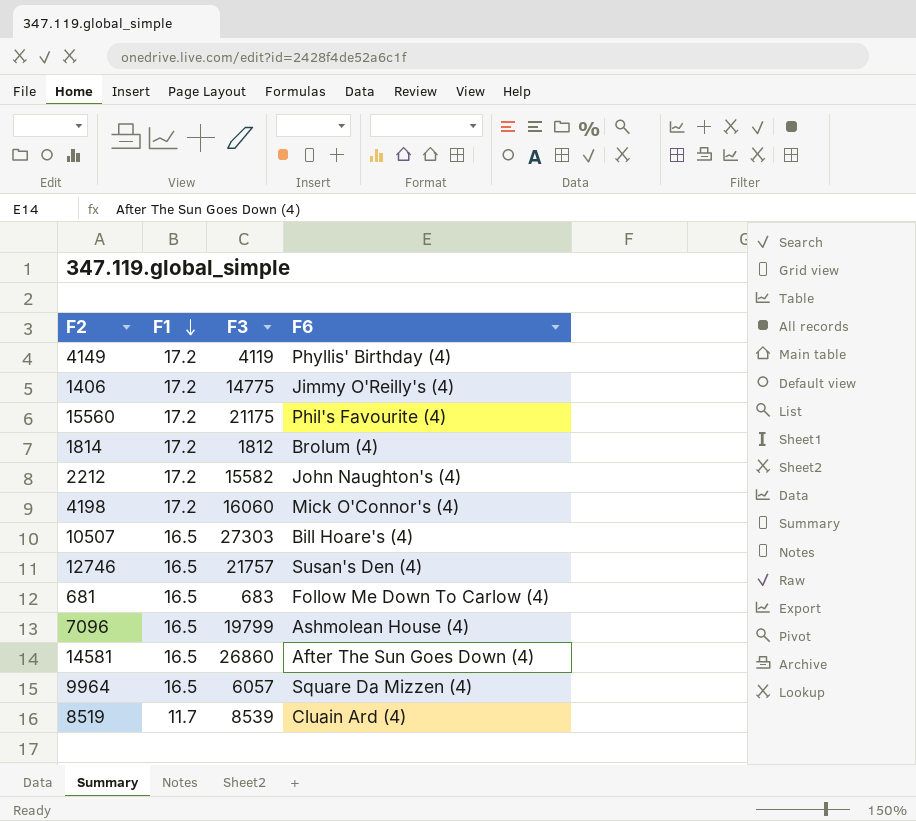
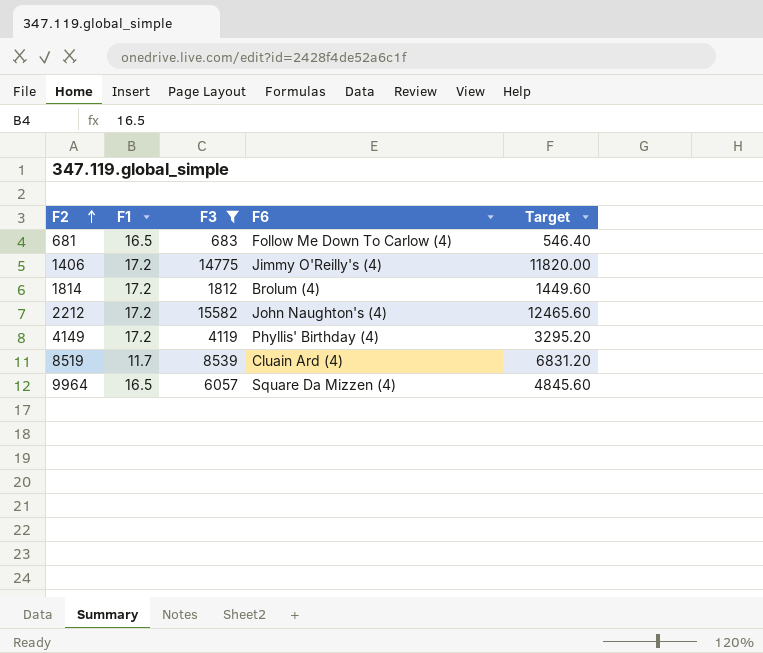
filter: none -> F3 <= 15582
row order: F1 descending -> F2 ascending
column Target | formula: none -> [F3] * 0.8

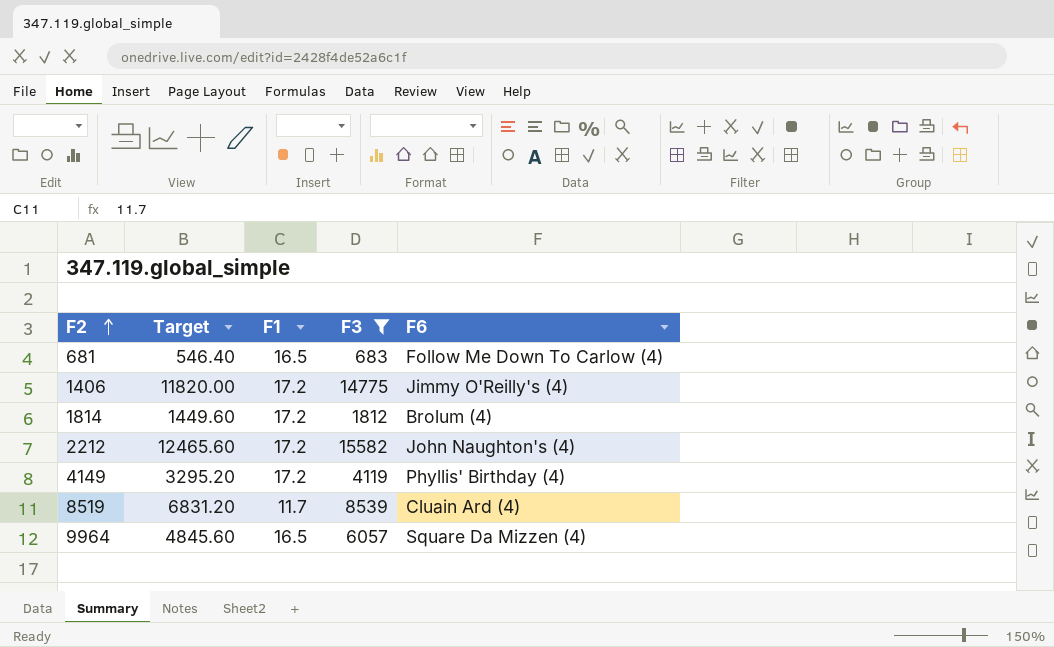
column Target | position: 5 -> 2

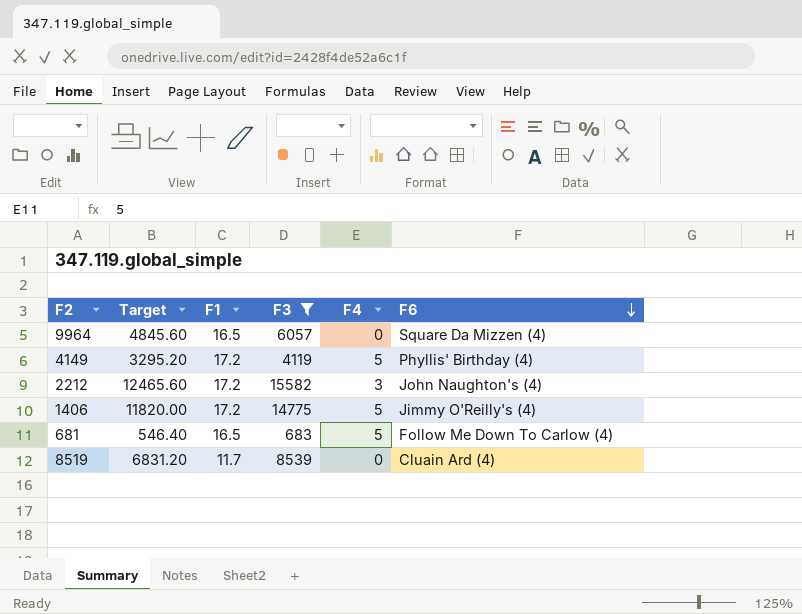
row order: F2 ascending -> F6 descending
column F4 | position: none -> 5
row 1814: 1449.60 | 17.2 | 1812 | Brolum (4) -> none

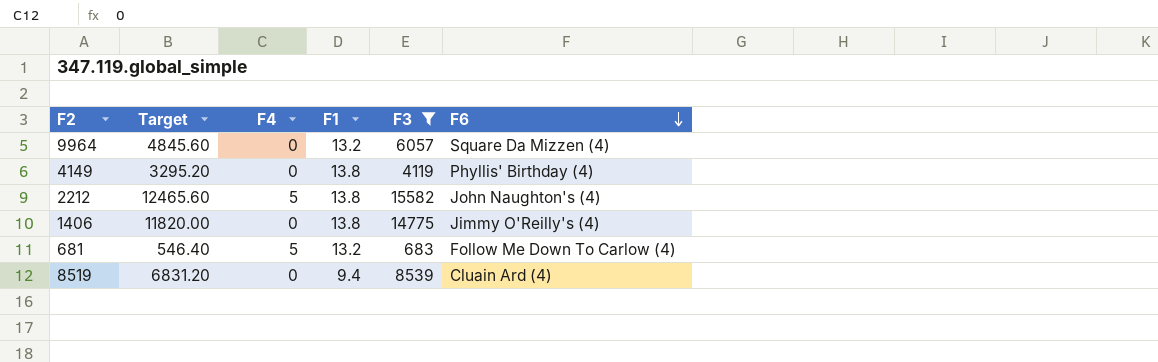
column F4 | position: 5 -> 3
9964 | F1: 16.5 -> 13.2
4149 | F4: 5 -> 0
4149 | F1: 17.2 -> 13.8
2212 | F4: 3 -> 5
2212 | F1: 17.2 -> 13.8
1406 | F4: 5 -> 0
1406 | F1: 17.2 -> 13.8
681 | F1: 16.5 -> 13.2
8519 | F1: 11.7 -> 9.4

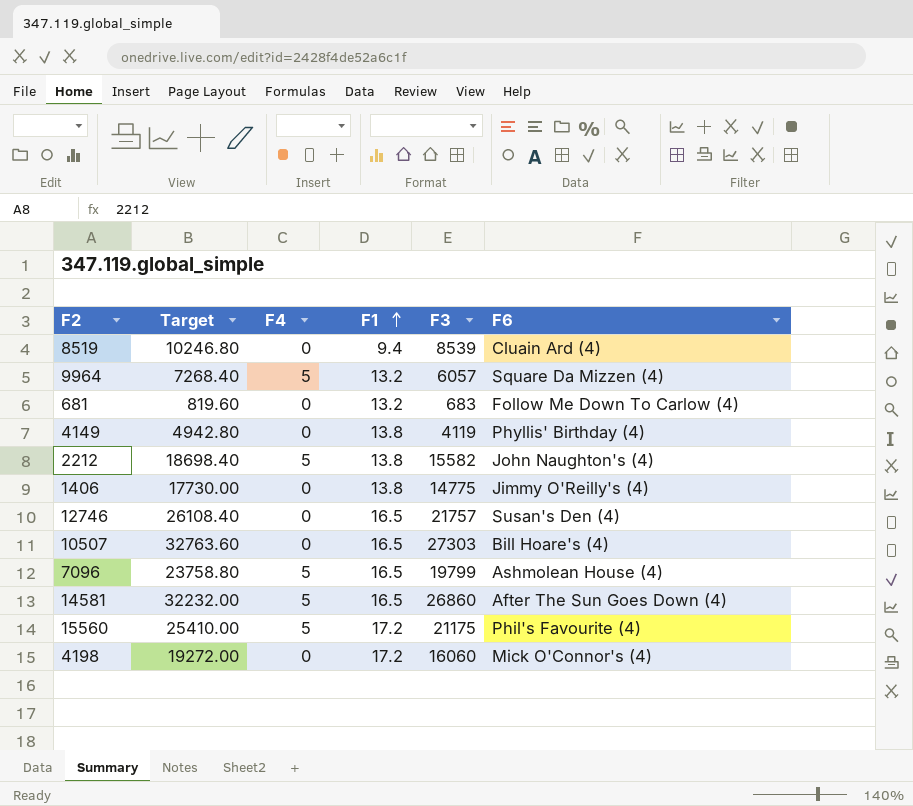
filter: F3 <= 15582 -> none
row order: F6 descending -> F1 ascending
column Target | formula: [F3] * 0.8 -> [F3] * 1.2
9964 | F4: 0 -> 5
681 | F4: 5 -> 0

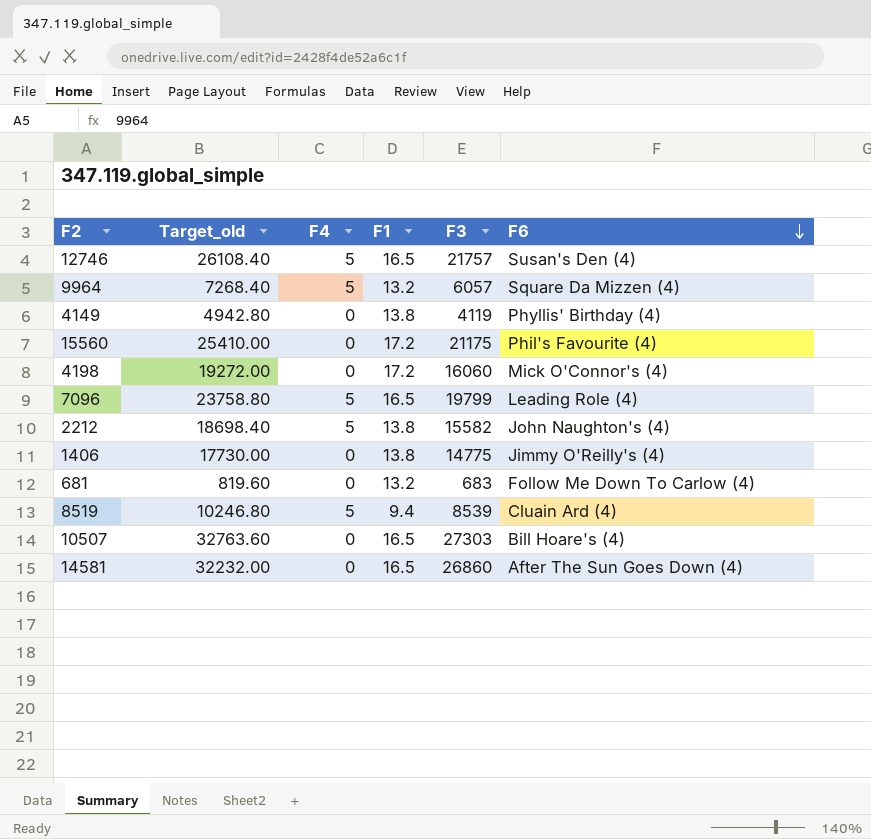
row order: F1 ascending -> F6 descending
column name: Target -> Target_old
12746 | F4: 0 -> 5
15560 | F4: 5 -> 0
7096 | F6: Ashmolean House (4) -> Leading Role (4)
8519 | F4: 0 -> 5
14581 | F4: 5 -> 0

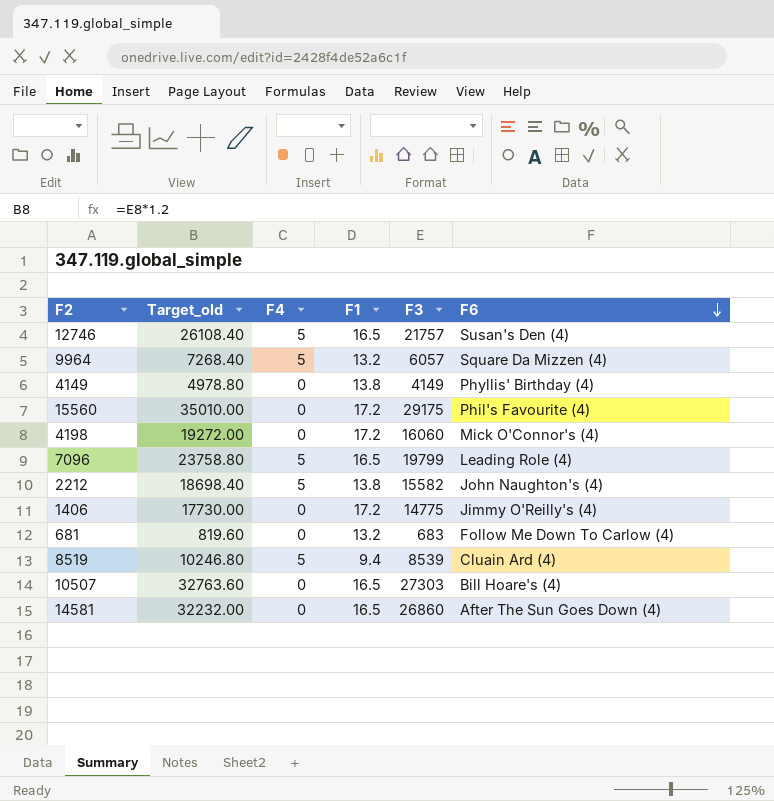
4149 | Target_old: 4942.80 -> 4978.80
4149 | F3: 4119 -> 4149
15560 | Target_old: 25410.00 -> 35010.00
15560 | F3: 21175 -> 29175
1406 | F1: 13.8 -> 17.2

